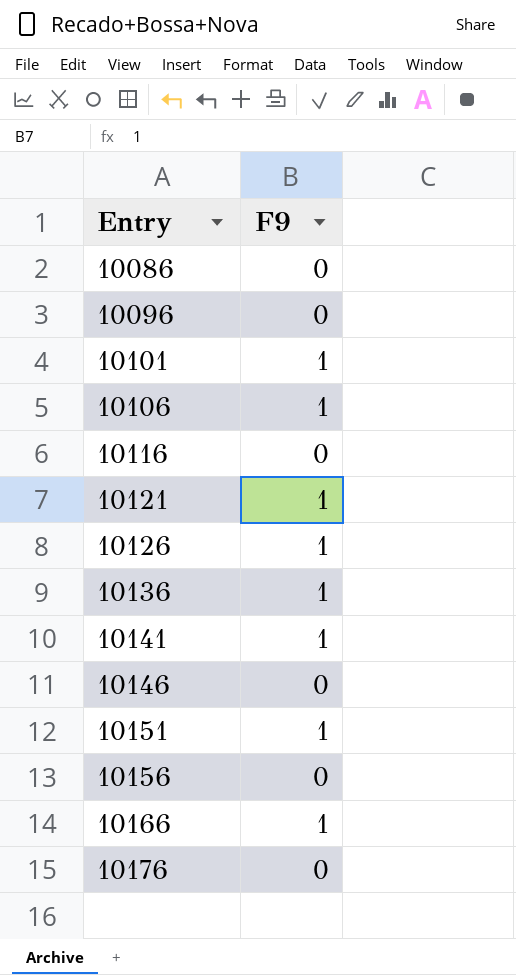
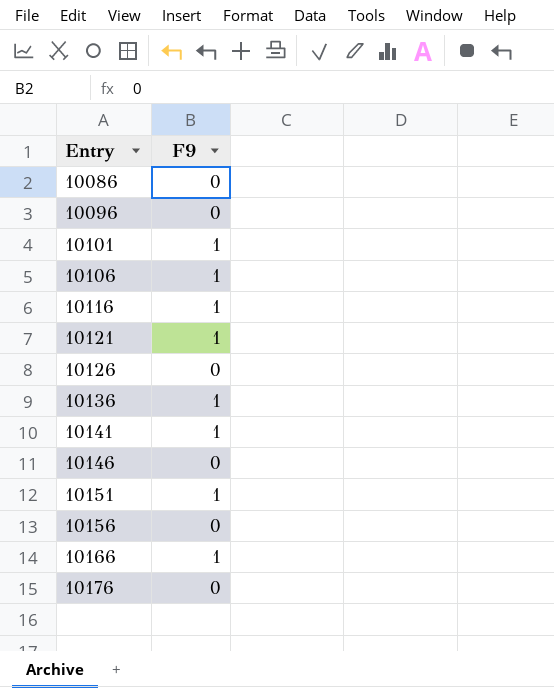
10116 | F9: 0 -> 1
10126 | F9: 1 -> 0

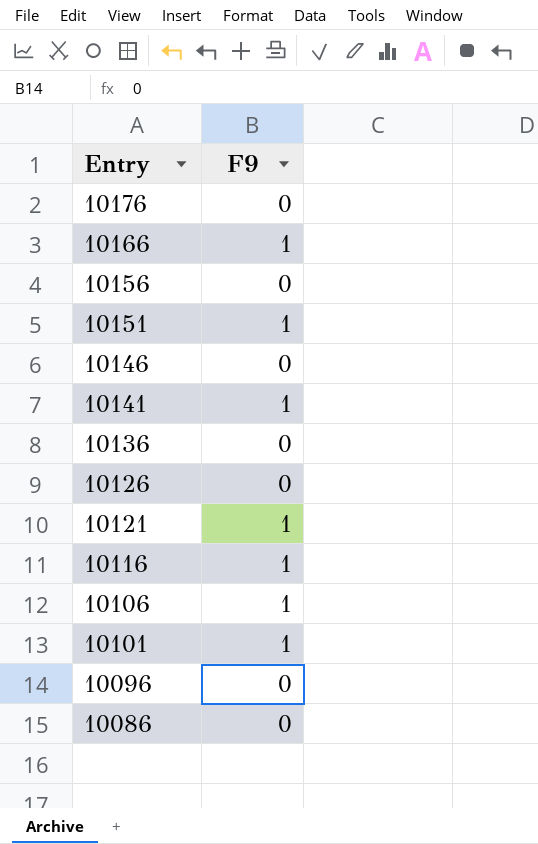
row order: Entry ascending -> Entry descending
10136 | F9: 1 -> 0

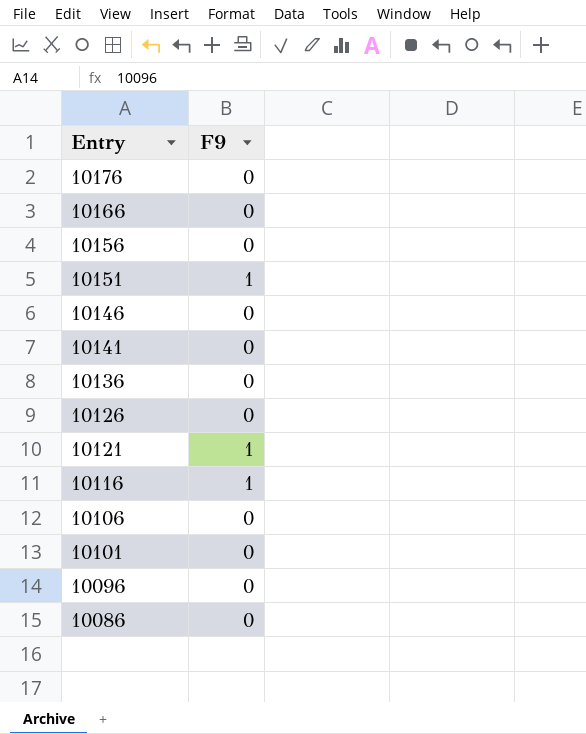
10166 | F9: 1 -> 0
10141 | F9: 1 -> 0
10106 | F9: 1 -> 0
10101 | F9: 1 -> 0

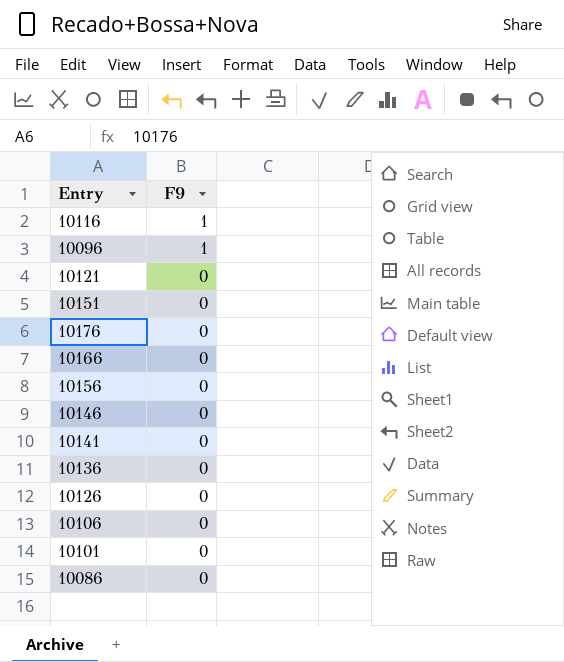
row order: Entry descending -> F9 descending
10096 | F9: 0 -> 1
10121 | F9: 1 -> 0
10151 | F9: 1 -> 0

